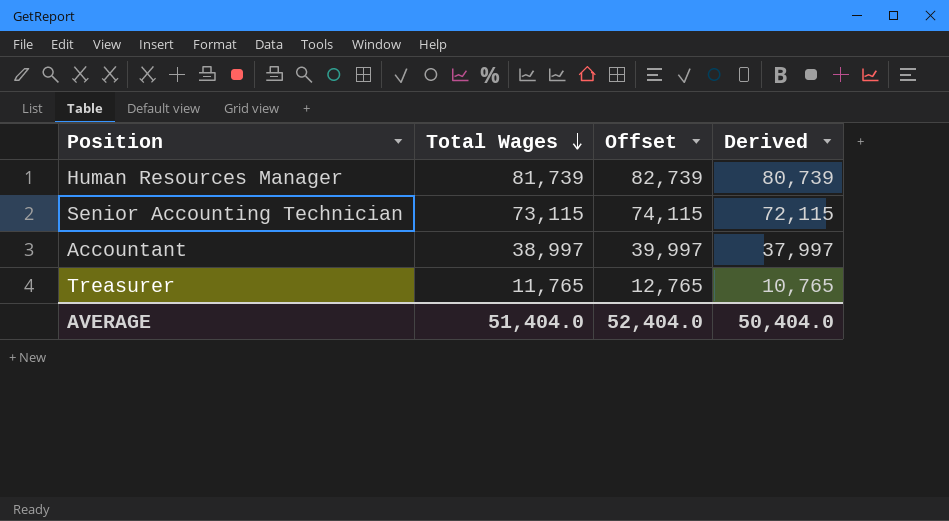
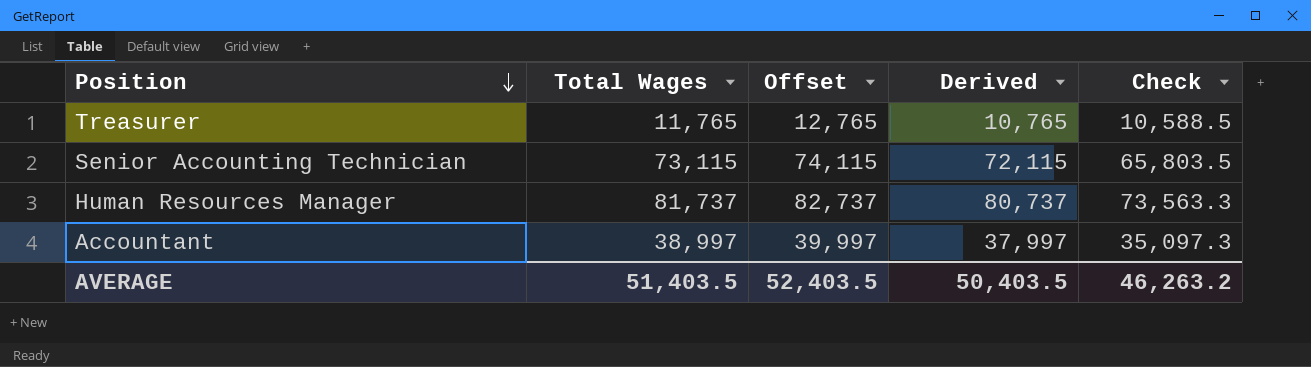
row order: Total Wages descending -> Position descending
column Check | formula: none -> [Total Wages] * 0.9
Human Resources Manager | Total Wages: 81,739 -> 81,737
Human Resources Manager | Offset: 82,739 -> 82,737
Human Resources Manager | Derived: 80,739 -> 80,737
AVERAGE | Total Wages: 51,404.0 -> 51,403.5
AVERAGE | Offset: 52,404.0 -> 52,403.5
AVERAGE | Derived: 50,404.0 -> 50,403.5

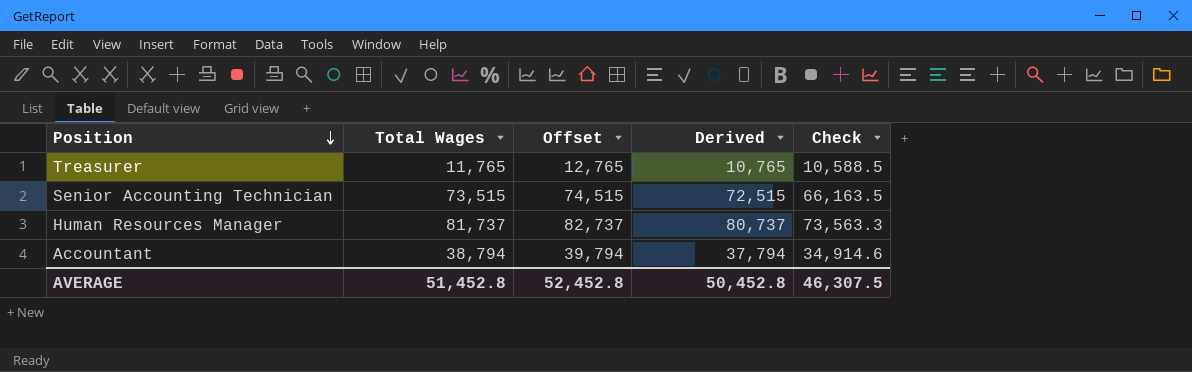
Senior Accounting Technician | Total Wages: 73,115 -> 73,515
Senior Accounting Technician | Offset: 74,115 -> 74,515
Senior Accounting Technician | Derived: 72,115 -> 72,515
Senior Accounting Technician | Check: 65,803.5 -> 66,163.5
Accountant | Total Wages: 38,997 -> 38,794
Accountant | Offset: 39,997 -> 39,794
Accountant | Derived: 37,997 -> 37,794
Accountant | Check: 35,097.3 -> 34,914.6
AVERAGE | Total Wages: 51,403.5 -> 51,452.8
AVERAGE | Offset: 52,403.5 -> 52,452.8
AVERAGE | Derived: 50,403.5 -> 50,452.8
AVERAGE | Check: 46,263.2 -> 46,307.5

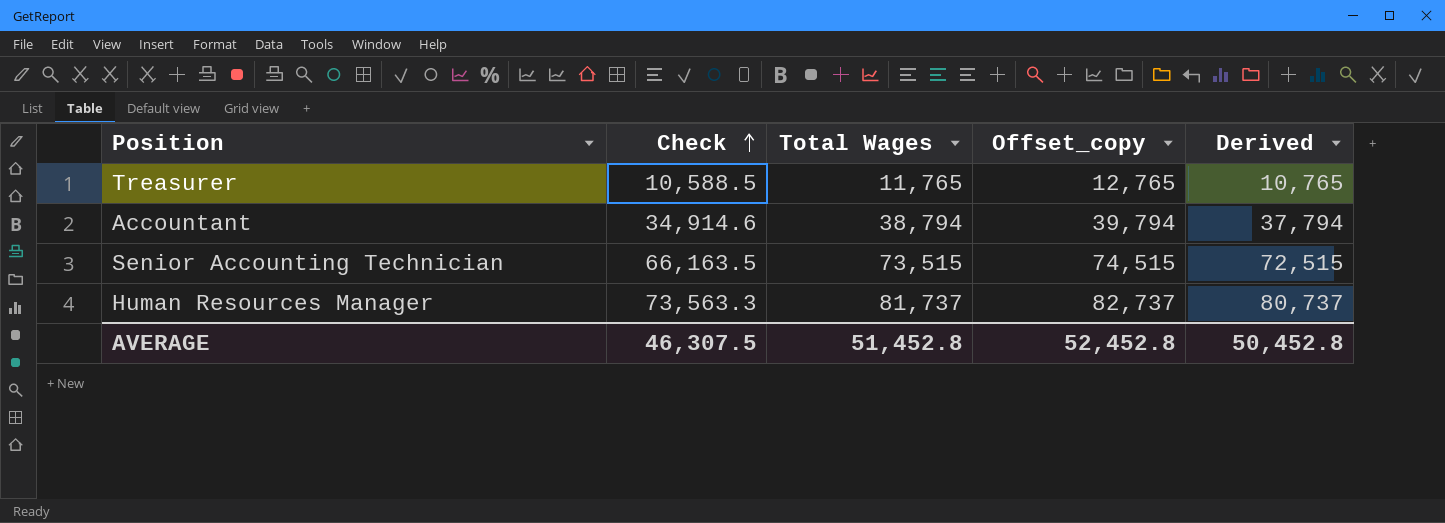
row order: Position descending -> Check ascending
column Check | position: 5 -> 2
column name: Offset -> Offset_copy

